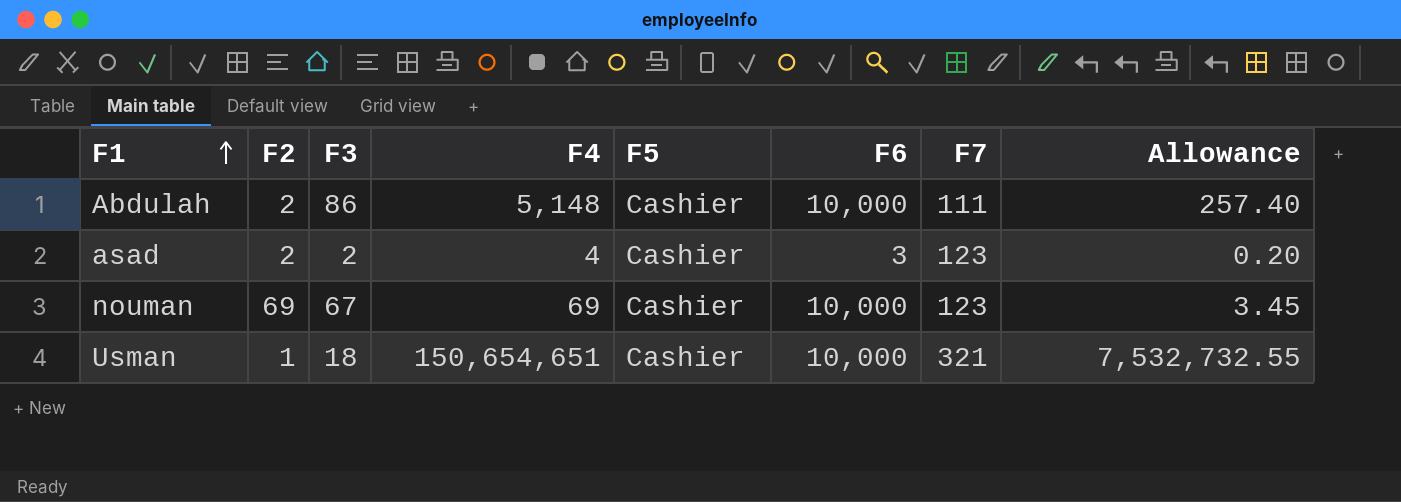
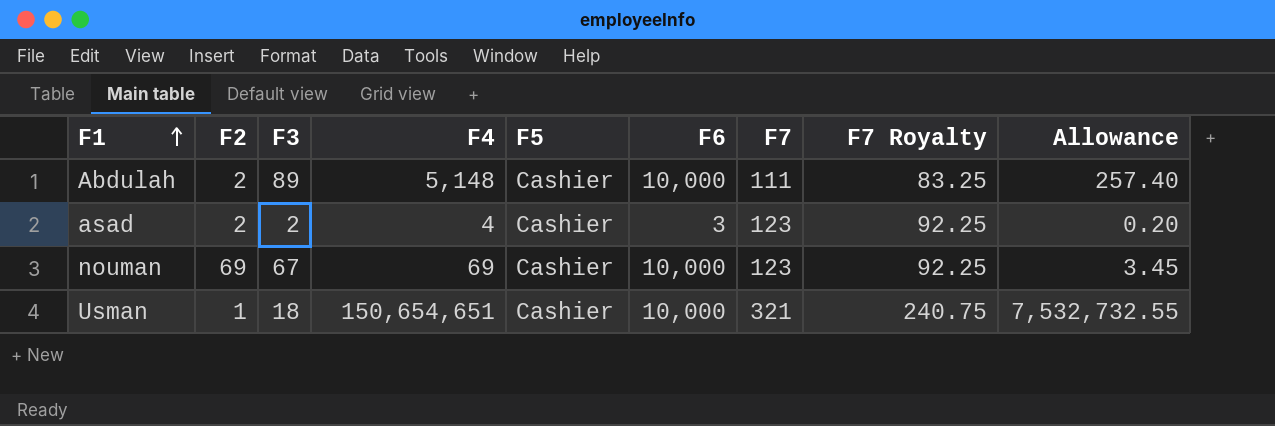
column F7 Royalty | formula: none -> [F7] * 0.75
Abdulah | F3: 86 -> 89

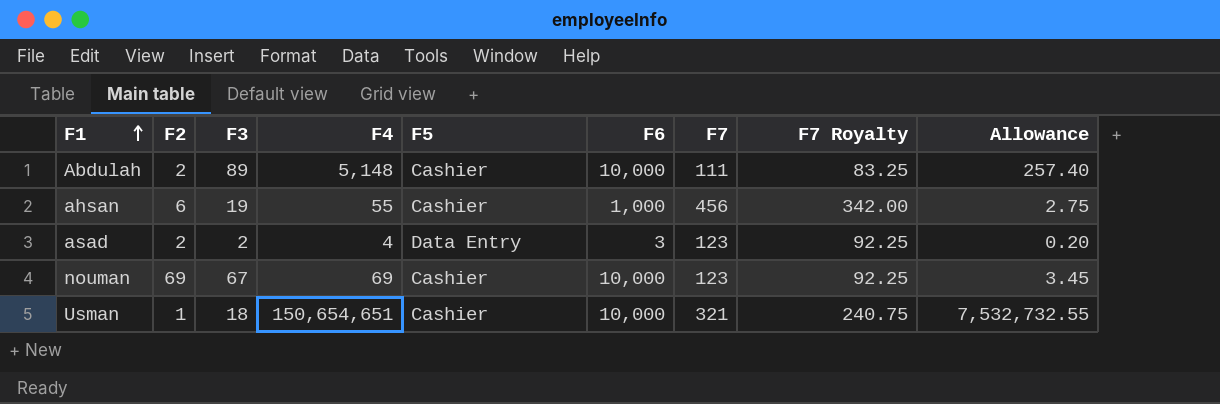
row ahsan: none -> 6 | 19 | 55 | Cashier | 1,000 | 456 | 342.00 | 2.75
asad | F5: Cashier -> Data Entry

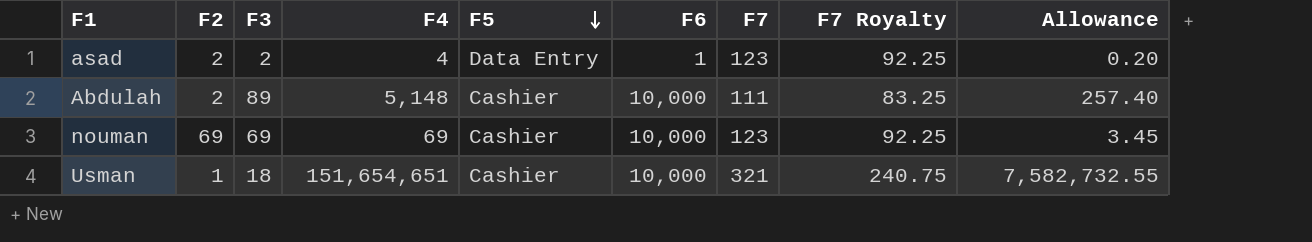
row order: F1 ascending -> F5 descending
row ahsan: 6 | 19 | 55 | Cashier | 1,000 | 456 | 342.00 | 2.75 -> none
asad | F6: 3 -> 1
nouman | F3: 67 -> 69
Usman | F4: 150,654,651 -> 151,654,651
Usman | Allowance: 7,532,732.55 -> 7,582,732.55

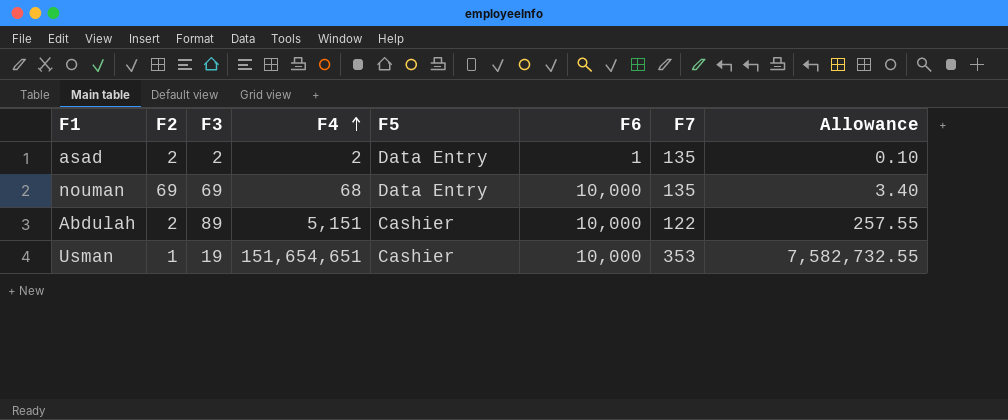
row order: F5 descending -> F4 ascending
column F7 Royalty | formula: [F7] * 0.75 -> none
asad | F4: 4 -> 2
asad | F7: 123 -> 135
asad | Allowance: 0.20 -> 0.10
nouman | F4: 69 -> 68
nouman | F5: Cashier -> Data Entry
nouman | F7: 123 -> 135
nouman | Allowance: 3.45 -> 3.40
Abdulah | F4: 5,148 -> 5,151
Abdulah | F7: 111 -> 122
Abdulah | Allowance: 257.40 -> 257.55
Usman | F3: 18 -> 19
Usman | F7: 321 -> 353

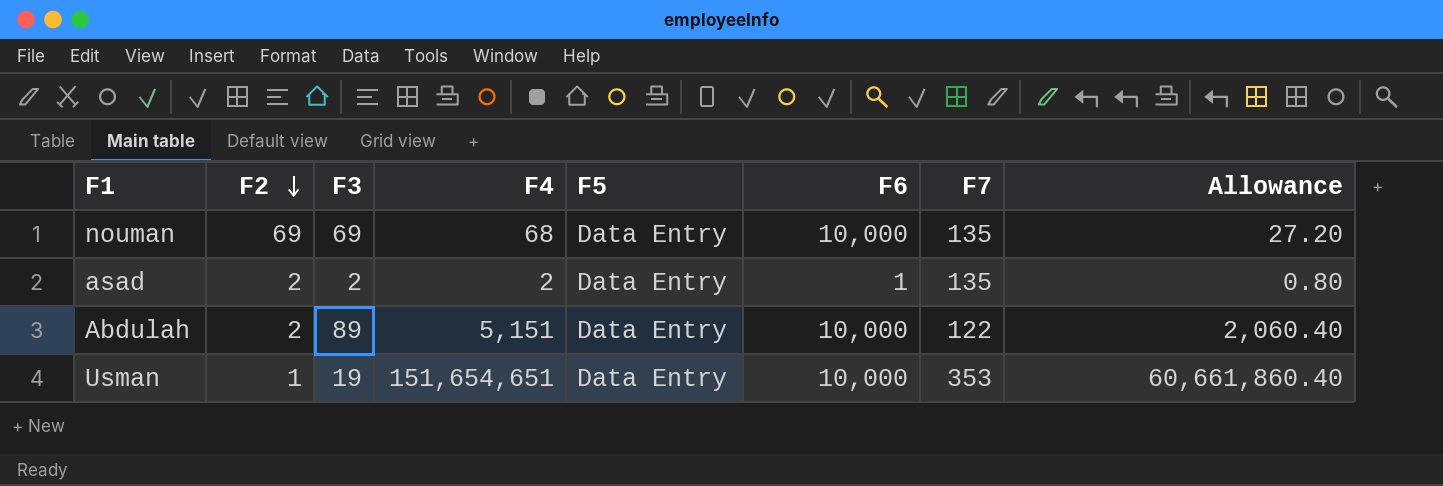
row order: F4 ascending -> F2 descending
column Allowance | formula: [F4] * 0.05 -> [F4] * 0.4
Abdulah | F5: Cashier -> Data Entry
Usman | F5: Cashier -> Data Entry

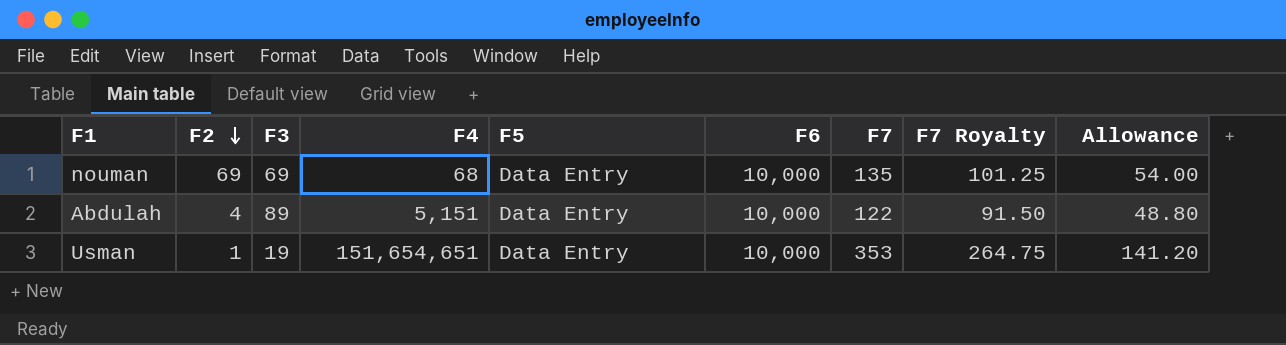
column F7 Royalty | formula: none -> [F7] * 0.75
column Allowance | formula: [F4] * 0.4 -> [F7] * 0.4
row asad: 2 | 2 | 2 | Data Entry | 1 | 135 | 0.80 -> none
Abdulah | F2: 2 -> 4

